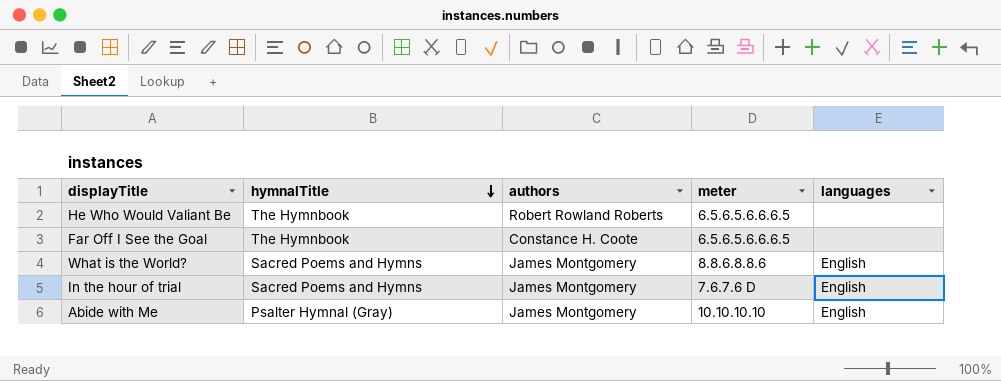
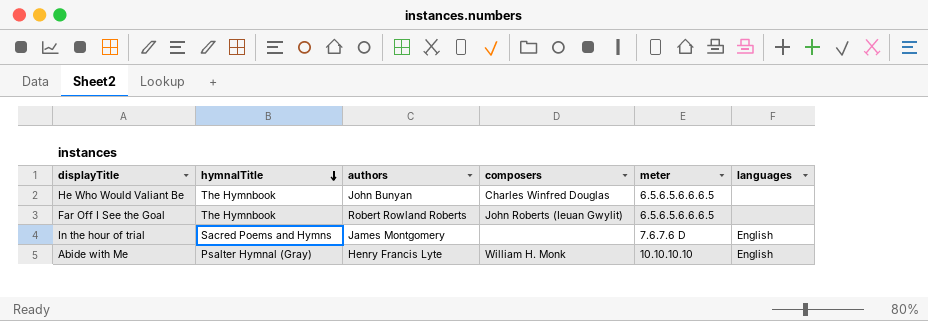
column composers | position: none -> 4
row What is the World?: Sacred Poems and Hymns | James Montgomery | 8.8.6.8.8.6 | English -> none
He Who Would Valiant Be | authors: Robert Rowland Roberts -> John Bunyan
Far Off I See the Goal | authors: Constance H. Coote -> Robert Rowland Roberts
Abide with Me | authors: James Montgomery -> Henry Francis Lyte

